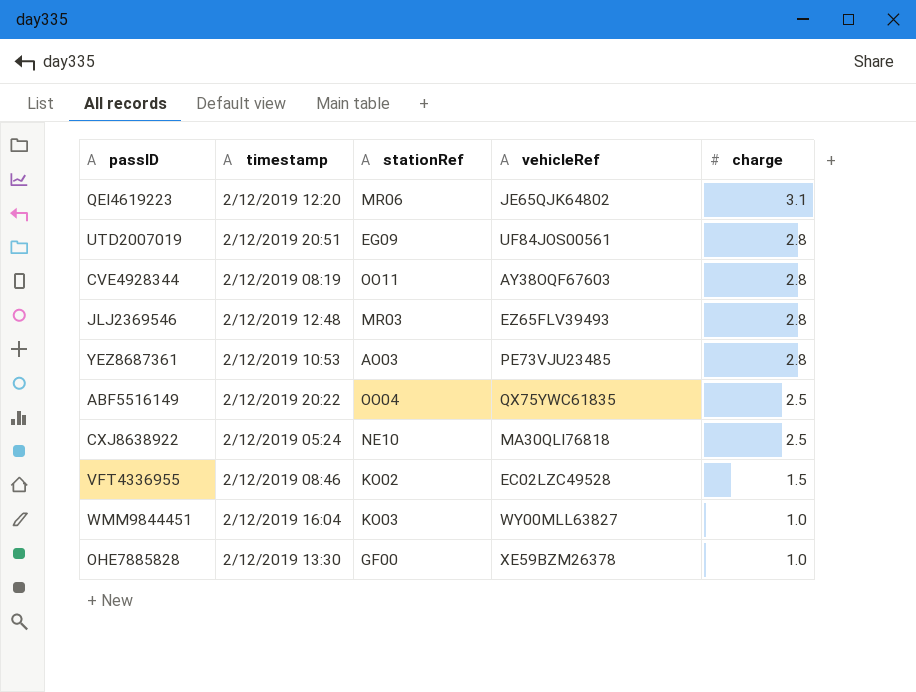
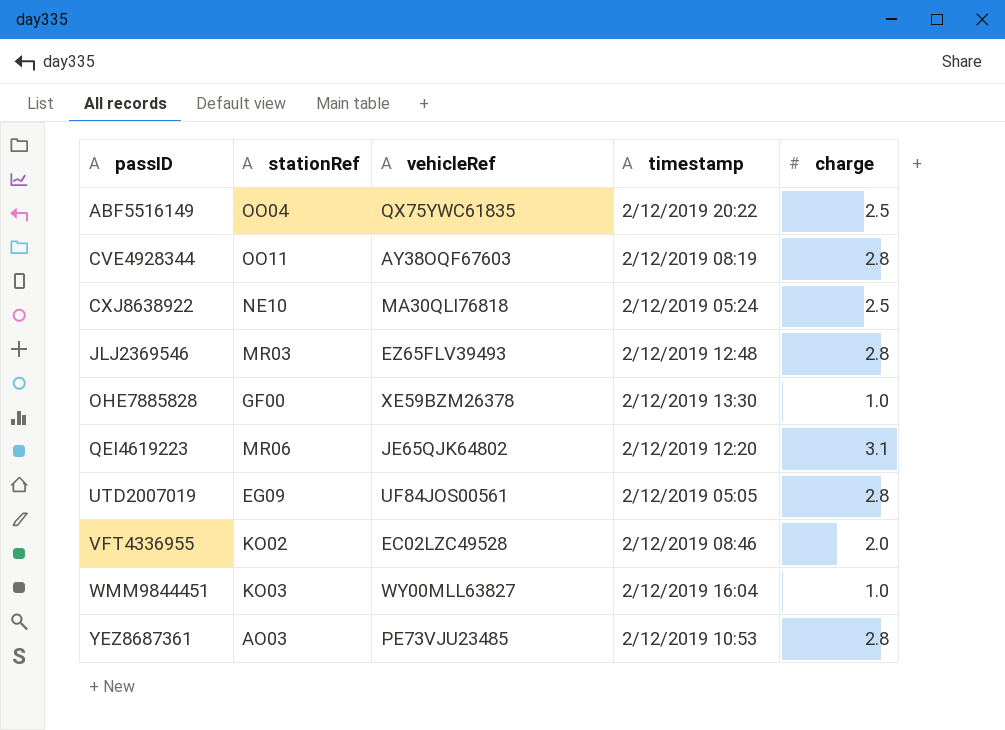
row order: charge descending -> passID ascending
column timestamp | position: 2 -> 4
UTD2007019 | timestamp: 2/12/2019 20:51 -> 2/12/2019 05:05
VFT4336955 | charge: 1.5 -> 2.0

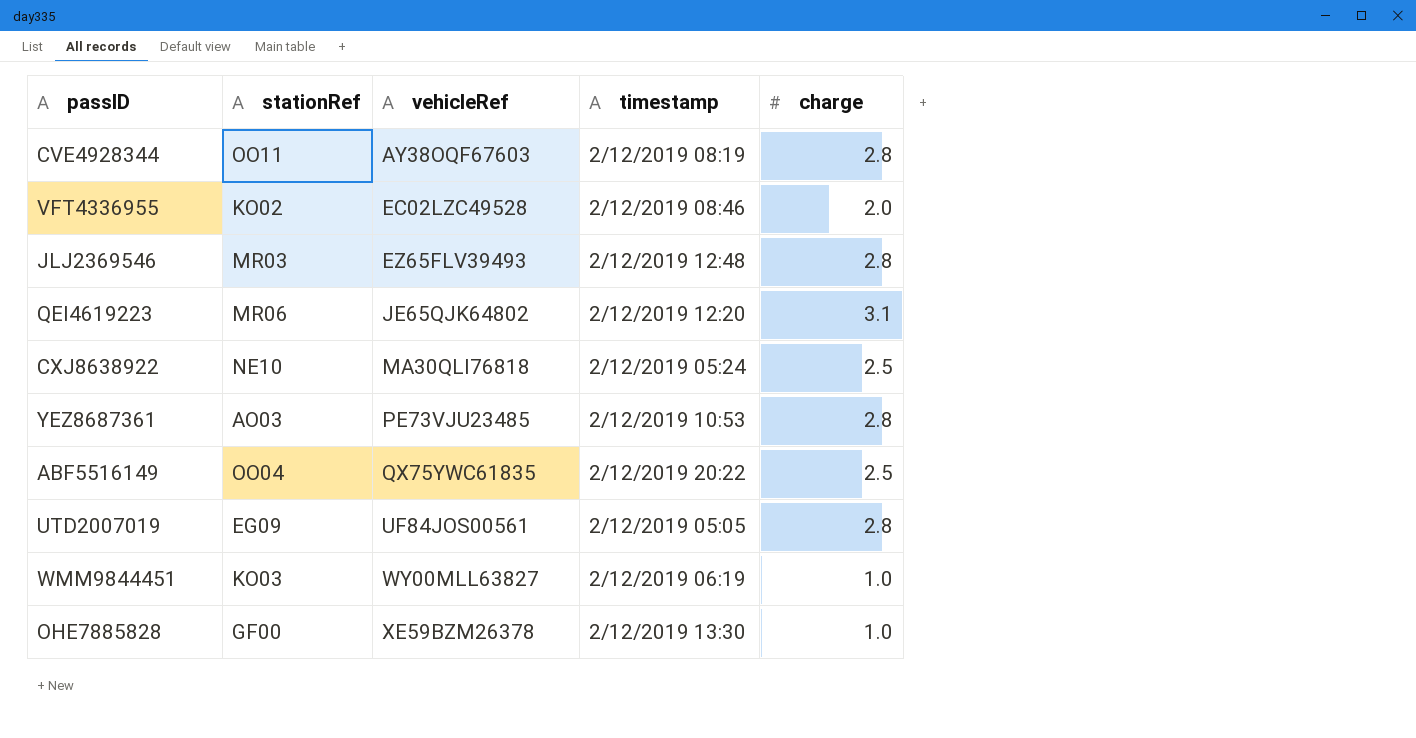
row order: passID ascending -> vehicleRef ascending
WMM9844451 | timestamp: 2/12/2019 16:04 -> 2/12/2019 06:19

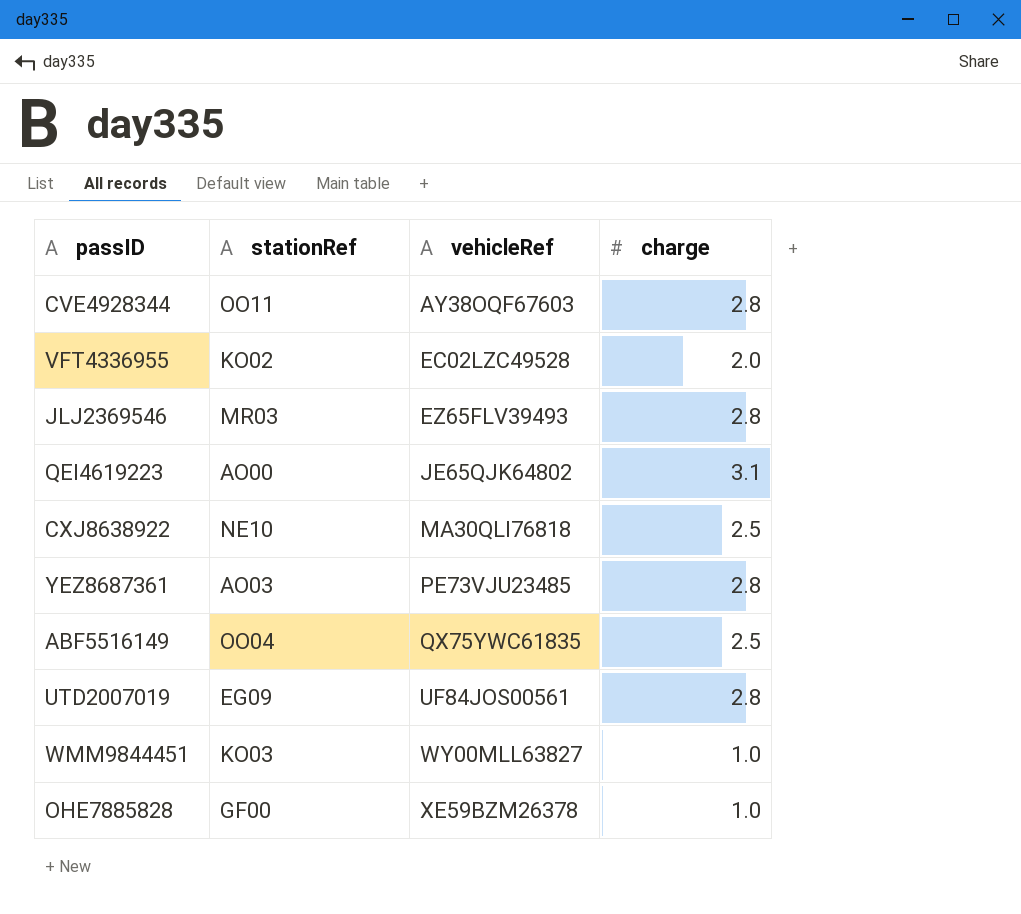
column timestamp | position: 4 -> none
QEI4619223 | stationRef: MR06 -> AO00

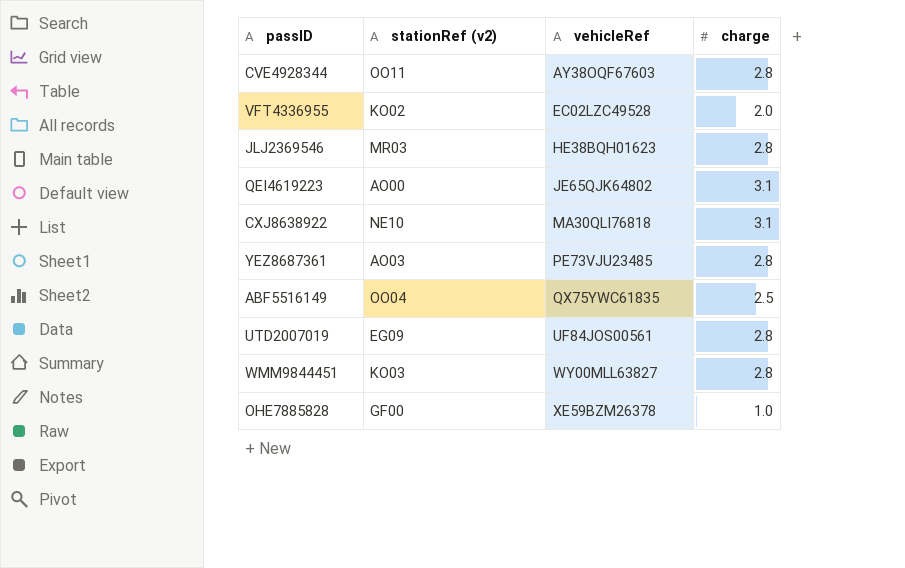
column name: stationRef -> stationRef (v2)
JLJ2369546 | vehicleRef: EZ65FLV39493 -> HE38BQH01623
CXJ8638922 | charge: 2.5 -> 3.1
WMM9844451 | charge: 1.0 -> 2.8

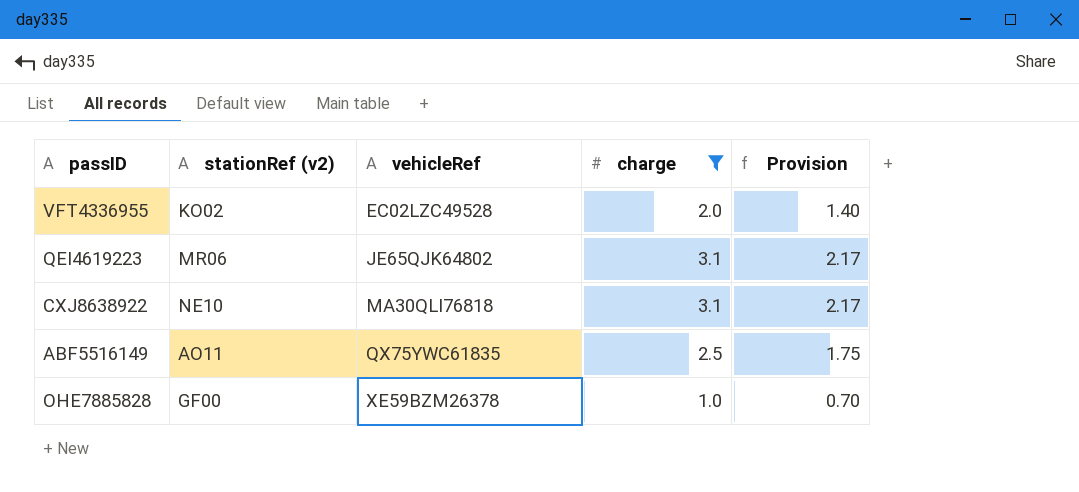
filter: none -> charge != 2.8
column Provision | formula: none -> [charge] * 0.7
QEI4619223 | stationRef (v2): AO00 -> MR06
ABF5516149 | stationRef (v2): OO04 -> AO11

